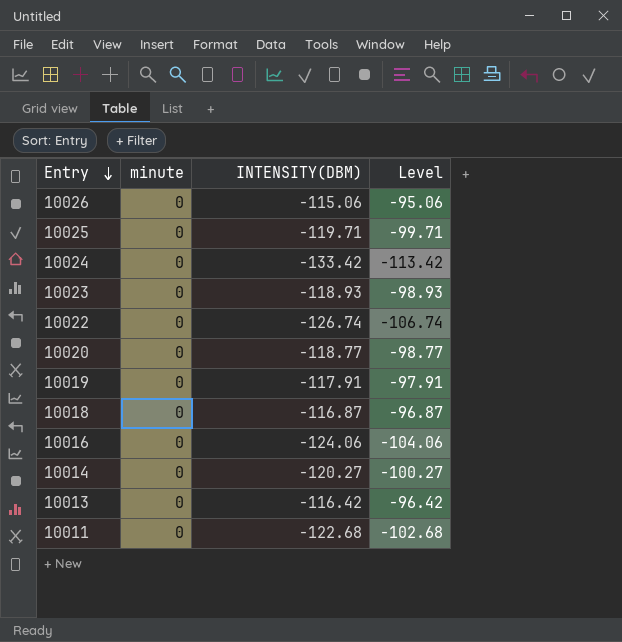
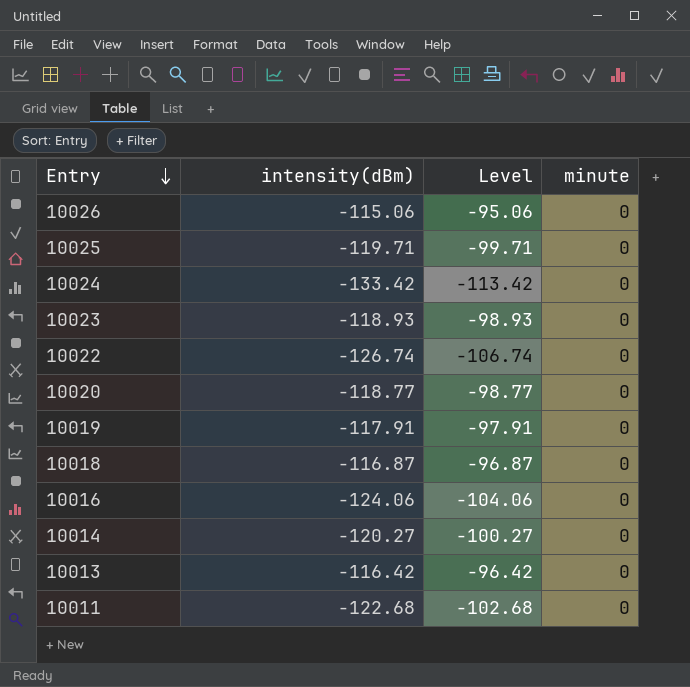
column name: INTENSITY(DBM) -> intensity(dBm)
column minute | position: 2 -> 4

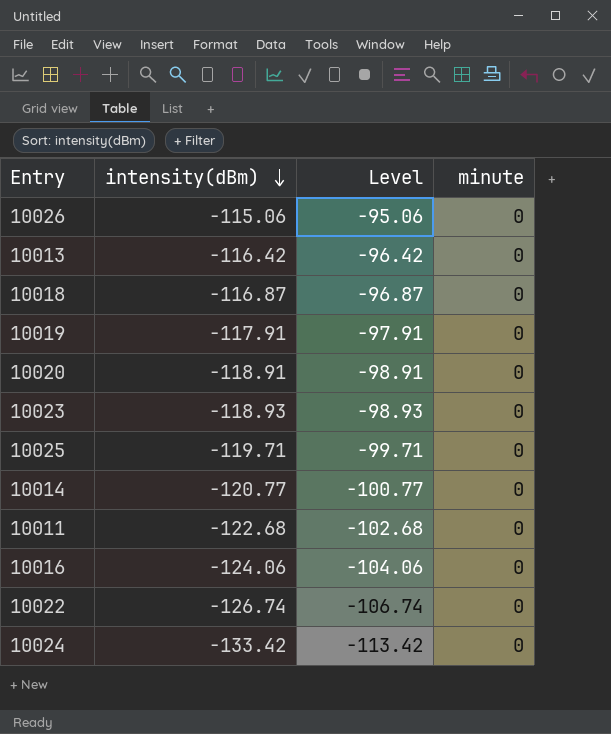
row order: Entry descending -> intensity(dBm) descending
10020 | intensity(dBm): -118.77 -> -118.91
10020 | Level: -98.77 -> -98.91
10014 | intensity(dBm): -120.27 -> -120.77
10014 | Level: -100.27 -> -100.77

